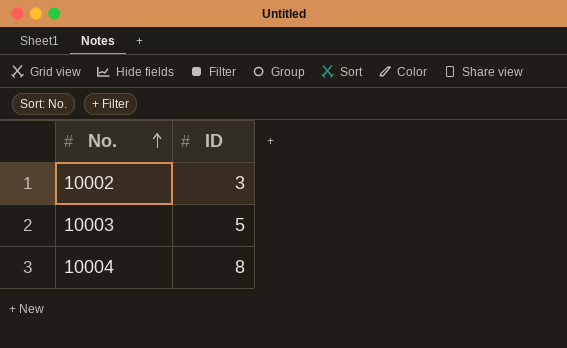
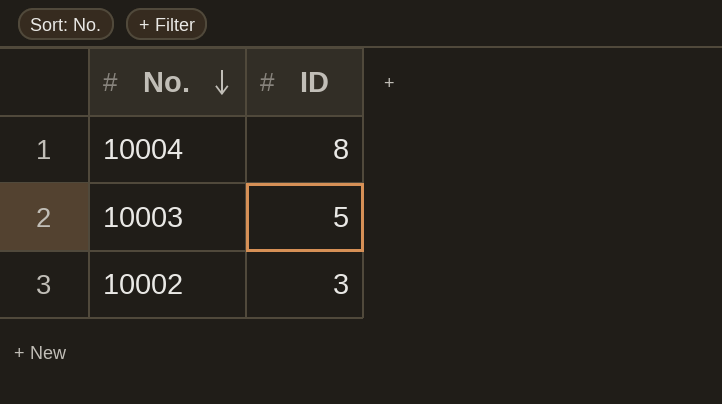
row order: No. ascending -> No. descending

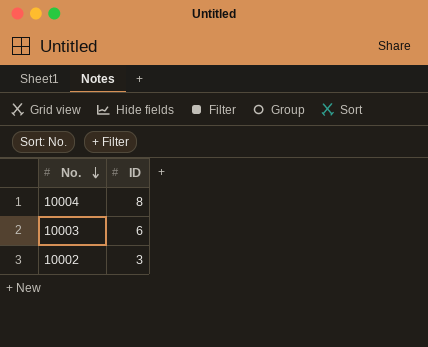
10003 | ID: 5 -> 6

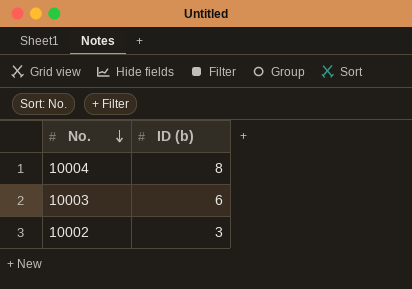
column name: ID -> ID (b)

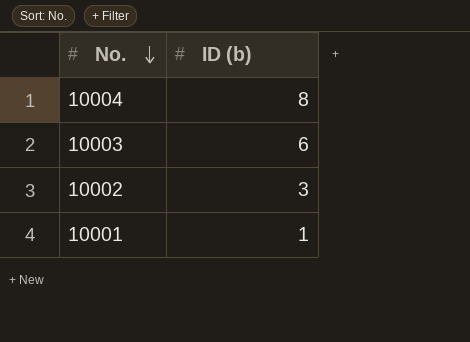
row 10001: none -> 1

